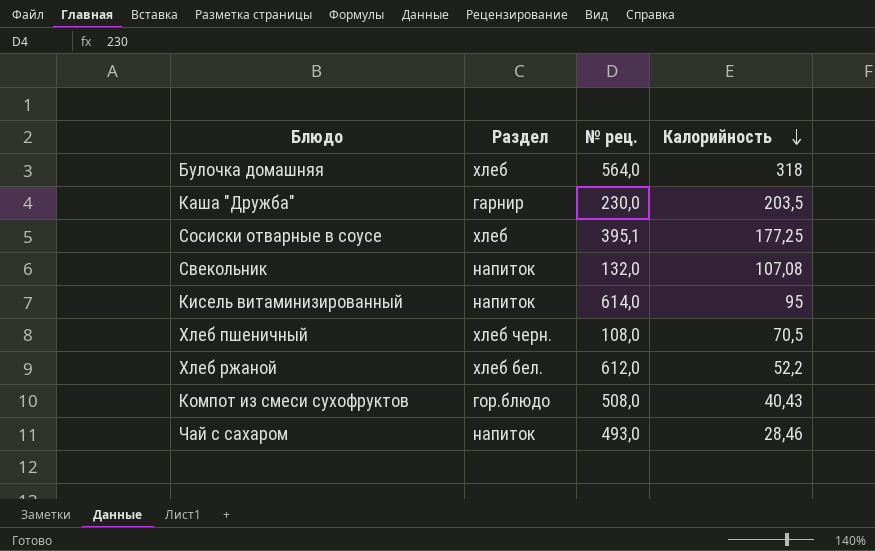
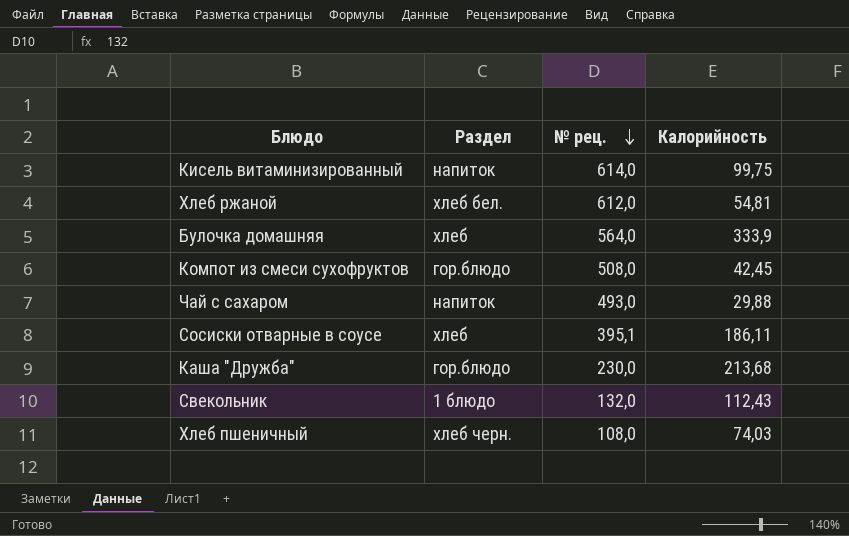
row order: Калорийность descending -> № рец. descending
Кисель витаминизированный | Калорийность: 95 -> 99,75
Хлеб ржаной | Калорийность: 52,2 -> 54,81
Булочка домашняя | Калорийность: 318 -> 333,9
Компот из смеси сухофруктов | Калорийность: 40,43 -> 42,45
Чай с сахаром | Калорийность: 28,46 -> 29,88
Сосиски отварные в соусе | Калорийность: 177,25 -> 186,11
Каша "Дружба" | Раздел: гарнир -> гор.блюдо
Каша "Дружба" | Калорийность: 203,5 -> 213,68
Свекольник | Раздел: напиток -> 1 блюдо
Свекольник | Калорийность: 107,08 -> 112,43
Хлеб пшеничный | Калорийность: 70,5 -> 74,03

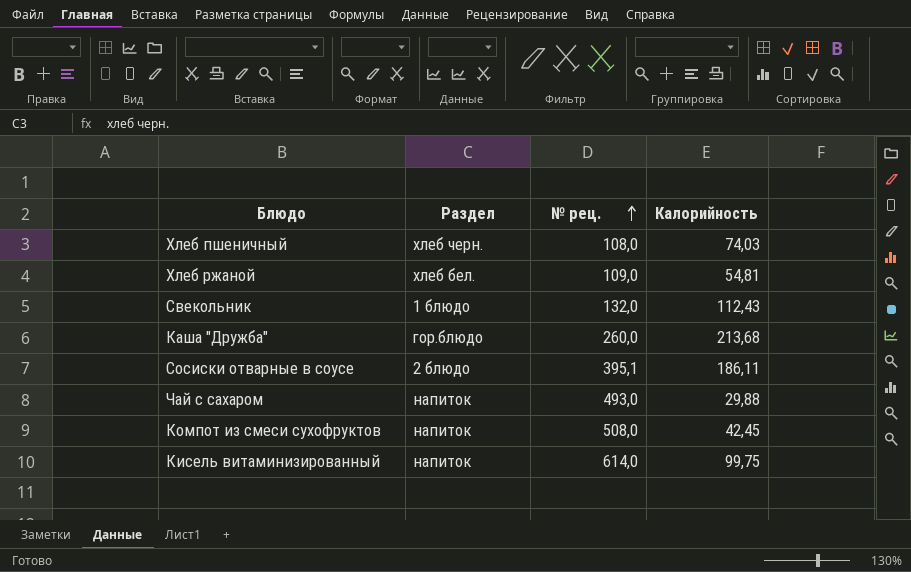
row order: № рец. descending -> № рец. ascending
row Булочка домашняя: хлеб | 564,0 | 333,9 -> none
Хлеб ржаной | № рец.: 612,0 -> 109,0
Каша "Дружба" | № рец.: 230,0 -> 260,0
Сосиски отварные в соусе | Раздел: хлеб -> 2 блюдо
Компот из смеси сухофруктов | Раздел: гор.блюдо -> напиток

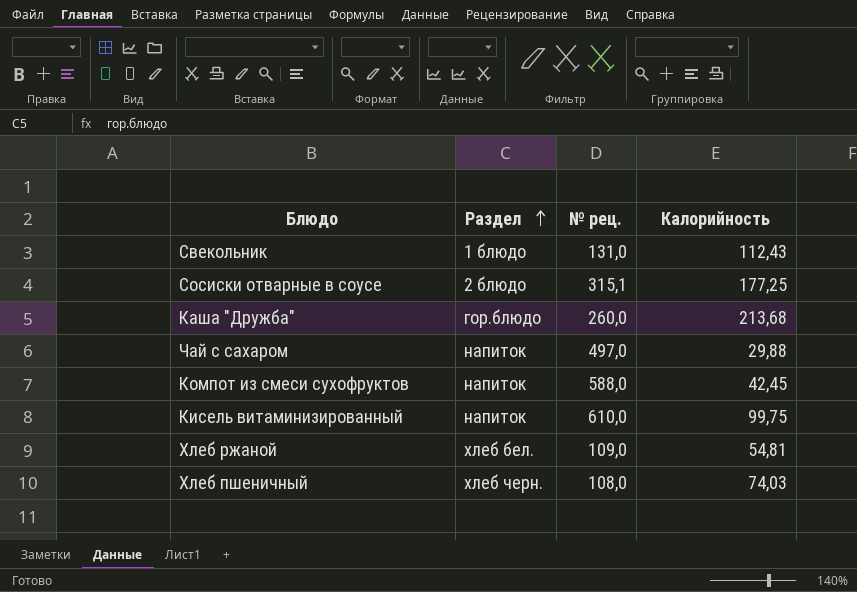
row order: № рец. ascending -> Раздел ascending
Свекольник | № рец.: 132,0 -> 131,0
Сосиски отварные в соусе | № рец.: 395,1 -> 315,1
Сосиски отварные в соусе | Калорийность: 186,11 -> 177,25
Чай с сахаром | № рец.: 493,0 -> 497,0
Компот из смеси сухофруктов | № рец.: 508,0 -> 588,0
Кисель витаминизированный | № рец.: 614,0 -> 610,0

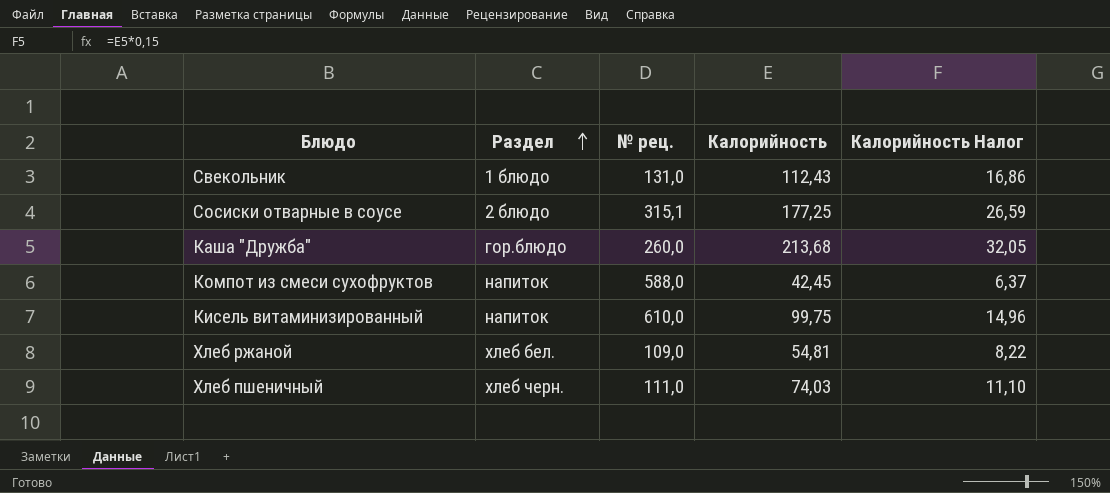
column Калорийность Налог | formula: none -> [Калорийность] * 0,15
row Чай с сахаром: напиток | 497,0 | 29,88 -> none
Хлеб пшеничный | № рец.: 108,0 -> 111,0

